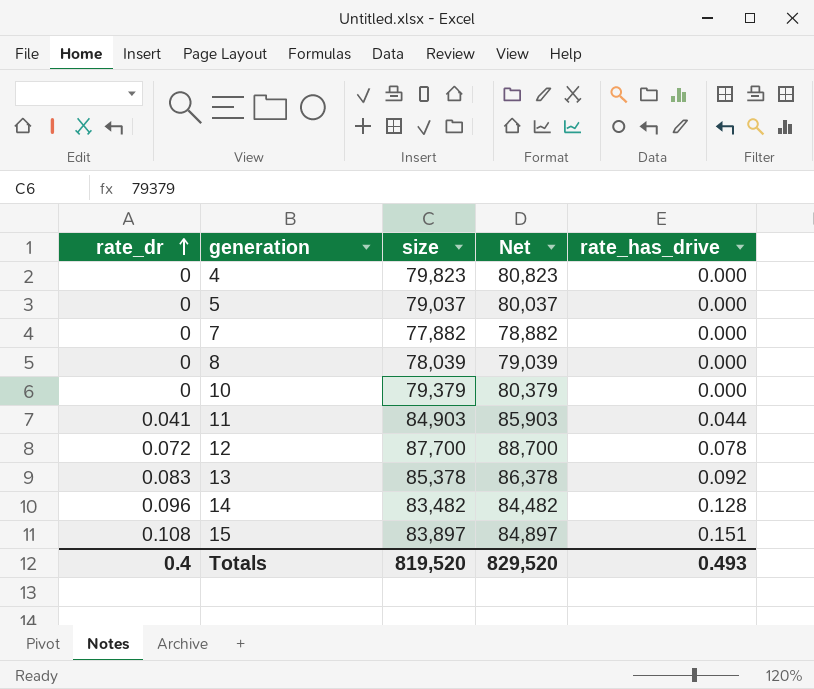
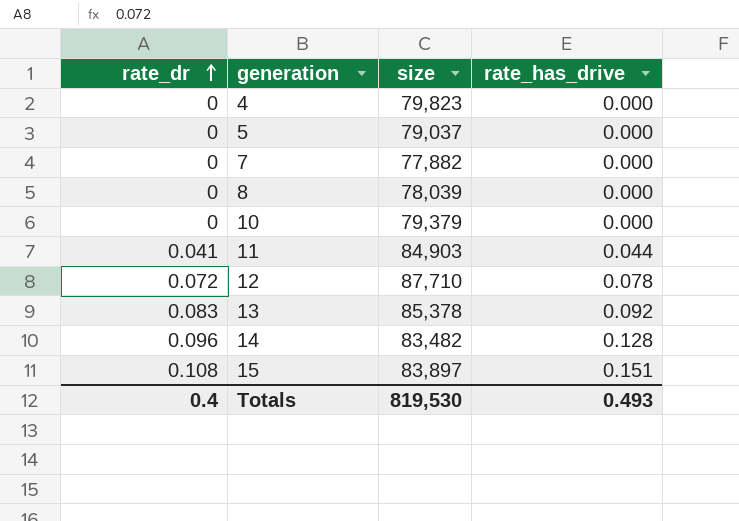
column Net | formula: [size] + 1000 -> none
12 | size: 87,700 -> 87,710
Totals | size: 819,520 -> 819,530

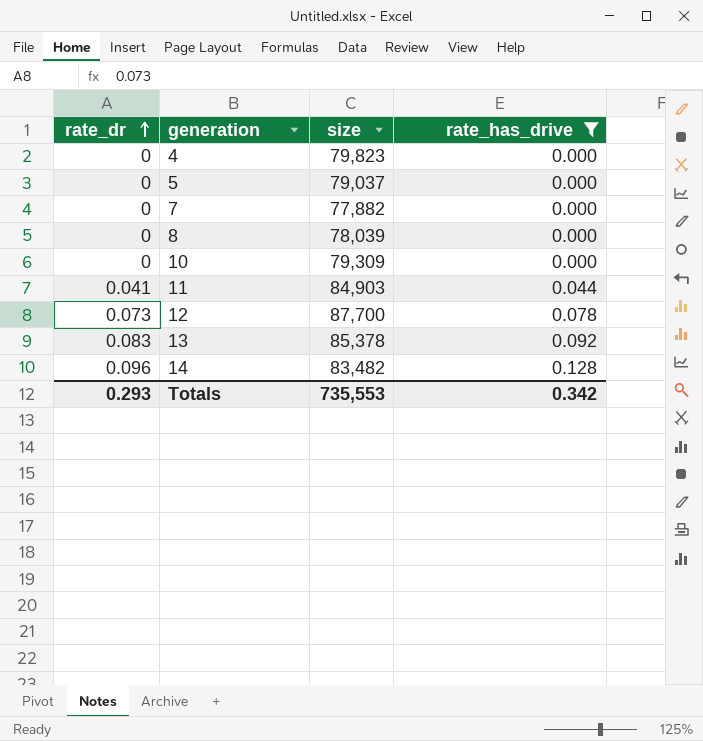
filter: none -> rate_has_drive != 0.151
10 | size: 79,379 -> 79,309
12 | rate_dr: 0.072 -> 0.073
12 | size: 87,710 -> 87,700
Totals | rate_dr: 0.4 -> 0.293
Totals | size: 819,530 -> 735,553
Totals | rate_has_drive: 0.493 -> 0.342

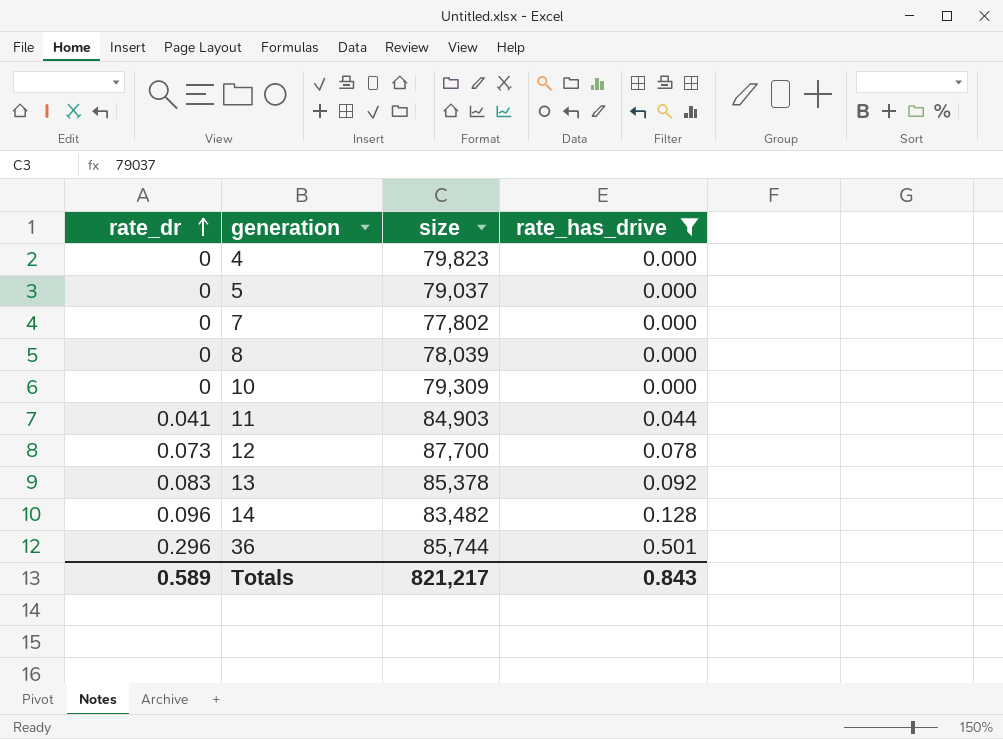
7 | size: 77,882 -> 77,802
row 36: none -> 0.296 | 85,744 | 0.501
Totals | rate_dr: 0.293 -> 0.589
Totals | size: 735,553 -> 821,217
Totals | rate_has_drive: 0.342 -> 0.843

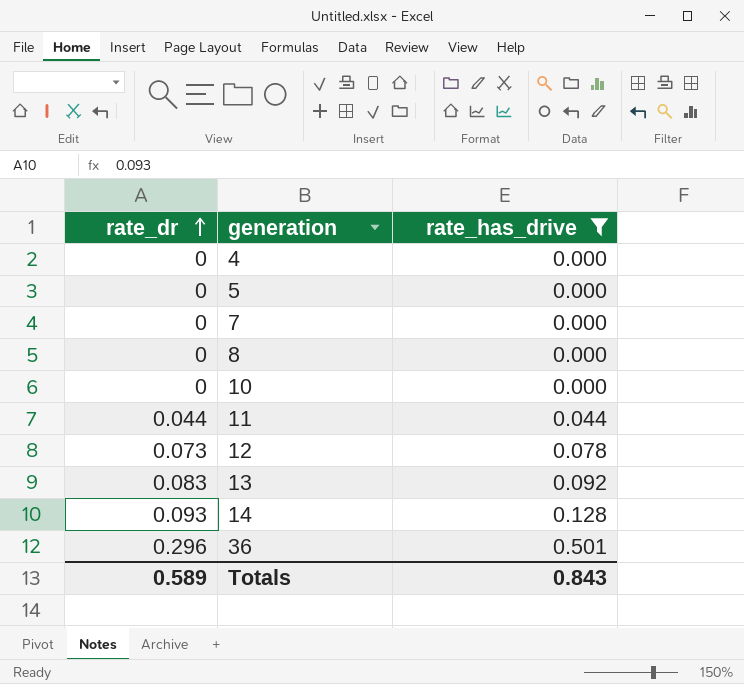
column size | position: 3 -> none
11 | rate_dr: 0.041 -> 0.044
14 | rate_dr: 0.096 -> 0.093

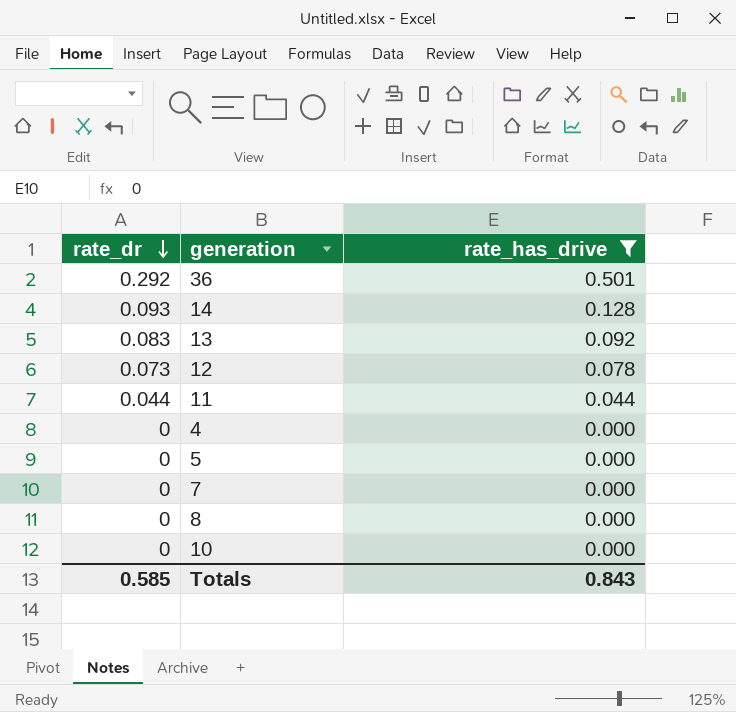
row order: rate_dr ascending -> rate_dr descending
36 | rate_dr: 0.296 -> 0.292
Totals | rate_dr: 0.589 -> 0.585

